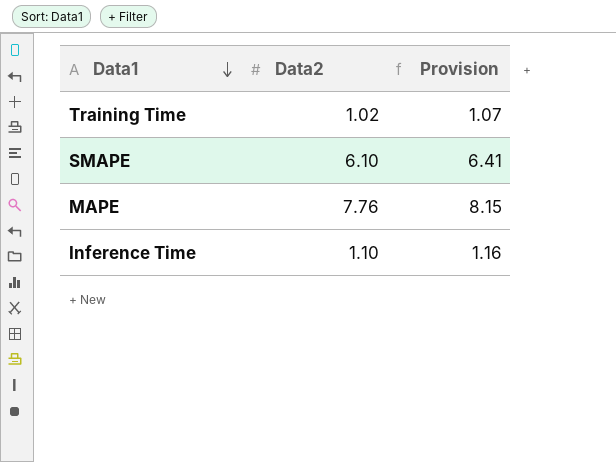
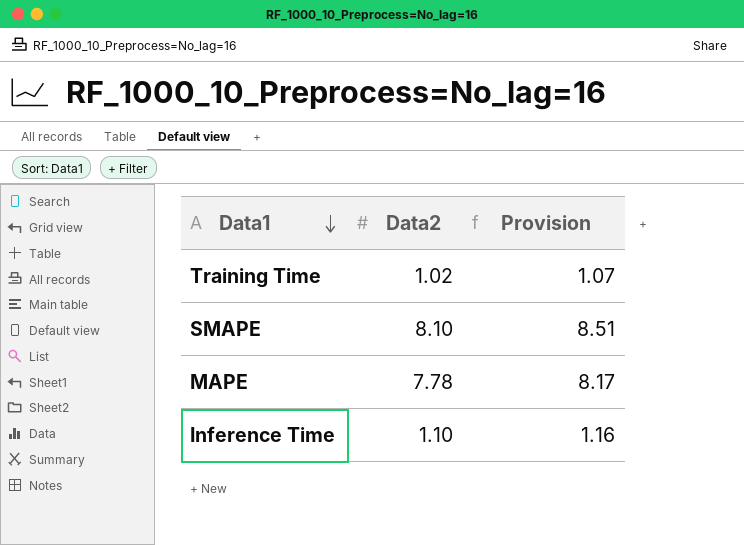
SMAPE | Data2: 6.10 -> 8.10
SMAPE | Provision: 6.41 -> 8.51
MAPE | Data2: 7.76 -> 7.78
MAPE | Provision: 8.15 -> 8.17

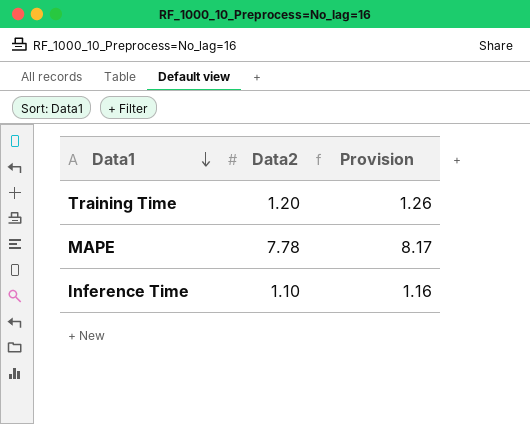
row SMAPE: 8.10 | 8.51 -> none
Training Time | Data2: 1.02 -> 1.20
Training Time | Provision: 1.07 -> 1.26

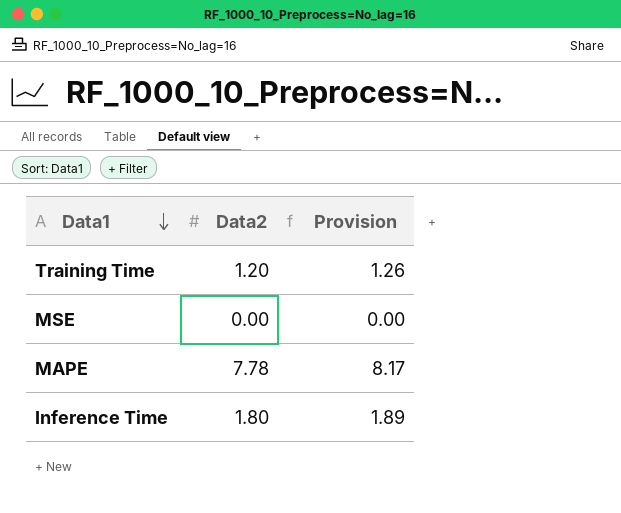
row MSE: none -> 0.00 | 0.00
Inference Time | Data2: 1.10 -> 1.80
Inference Time | Provision: 1.16 -> 1.89

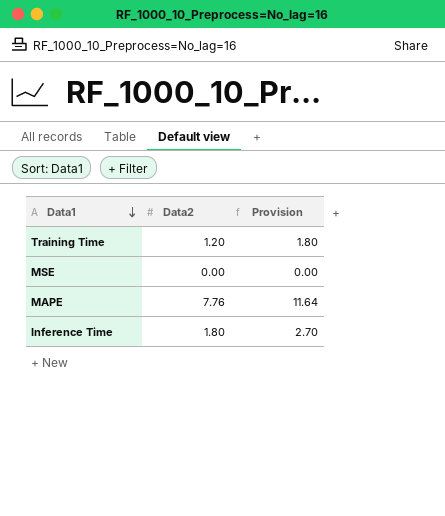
column Provision | formula: [Data2] * 1.05 -> [Data2] * 1.5
MAPE | Data2: 7.78 -> 7.76

